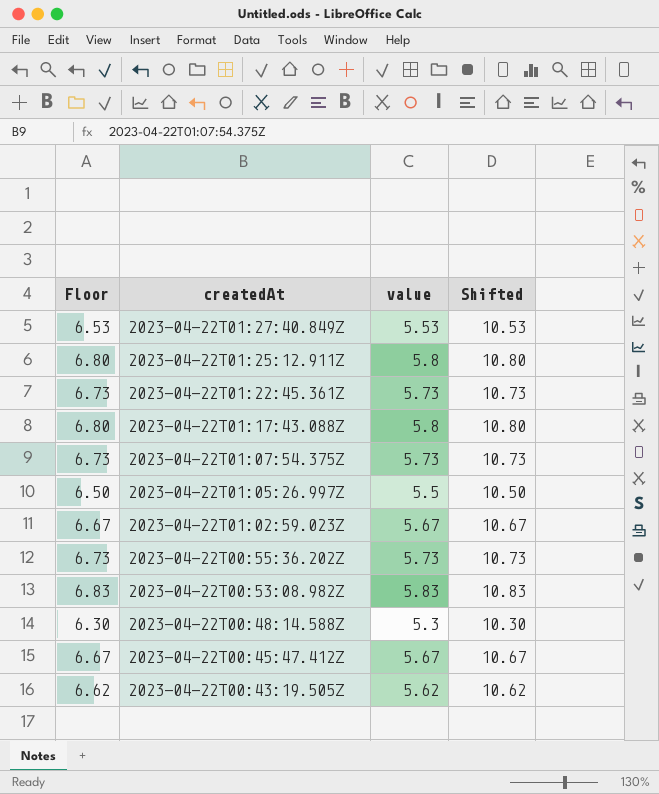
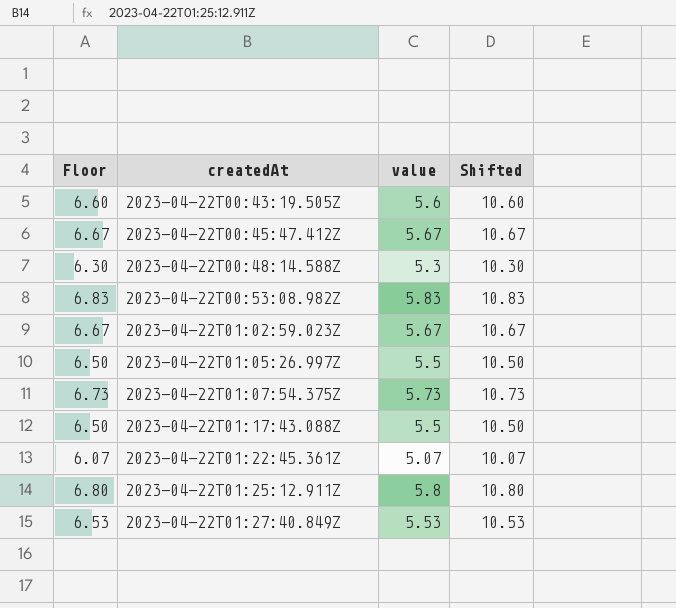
row order: createdAt descending -> createdAt ascending
row 2023-04-22T00:55:36.202Z: 6.73 | 5.73 | 10.73 -> none
2023-04-22T00:43:19.505Z | Floor: 6.62 -> 6.60
2023-04-22T00:43:19.505Z | value: 5.62 -> 5.6
2023-04-22T00:43:19.505Z | Shifted: 10.62 -> 10.60
2023-04-22T01:17:43.088Z | Floor: 6.80 -> 6.50
2023-04-22T01:17:43.088Z | value: 5.8 -> 5.5
2023-04-22T01:17:43.088Z | Shifted: 10.80 -> 10.50
2023-04-22T01:22:45.361Z | Floor: 6.73 -> 6.07
2023-04-22T01:22:45.361Z | value: 5.73 -> 5.07
2023-04-22T01:22:45.361Z | Shifted: 10.73 -> 10.07

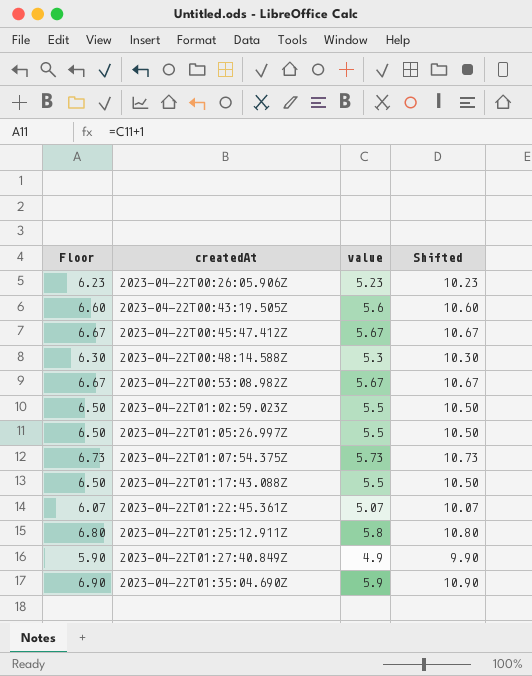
row 2023-04-22T00:26:05.906Z: none -> 6.23 | 5.23 | 10.23
2023-04-22T00:53:08.982Z | Floor: 6.83 -> 6.67
2023-04-22T00:53:08.982Z | value: 5.83 -> 5.67
2023-04-22T00:53:08.982Z | Shifted: 10.83 -> 10.67
2023-04-22T01:02:59.023Z | Floor: 6.67 -> 6.50
2023-04-22T01:02:59.023Z | value: 5.67 -> 5.5
2023-04-22T01:02:59.023Z | Shifted: 10.67 -> 10.50
2023-04-22T01:27:40.849Z | Floor: 6.53 -> 5.90
2023-04-22T01:27:40.849Z | value: 5.53 -> 4.9
2023-04-22T01:27:40.849Z | Shifted: 10.53 -> 9.90
row 2023-04-22T01:35:04.690Z: none -> 6.90 | 5.9 | 10.90

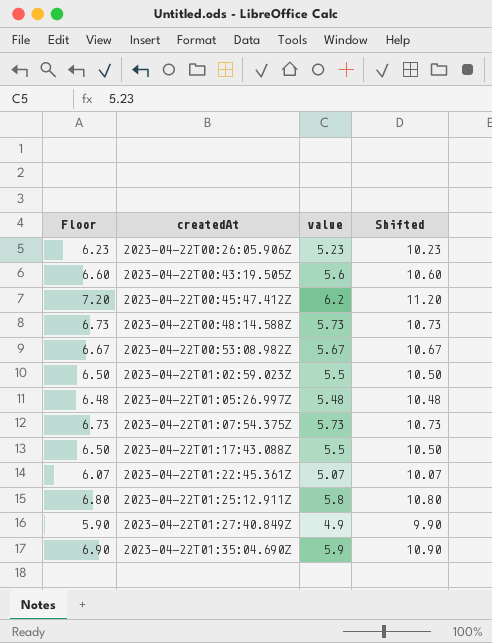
2023-04-22T00:45:47.412Z | Floor: 6.67 -> 7.20
2023-04-22T00:45:47.412Z | value: 5.67 -> 6.2
2023-04-22T00:45:47.412Z | Shifted: 10.67 -> 11.20
2023-04-22T00:48:14.588Z | Floor: 6.30 -> 6.73
2023-04-22T00:48:14.588Z | value: 5.3 -> 5.73
2023-04-22T00:48:14.588Z | Shifted: 10.30 -> 10.73
2023-04-22T01:05:26.997Z | Floor: 6.50 -> 6.48
2023-04-22T01:05:26.997Z | value: 5.5 -> 5.48
2023-04-22T01:05:26.997Z | Shifted: 10.50 -> 10.48

